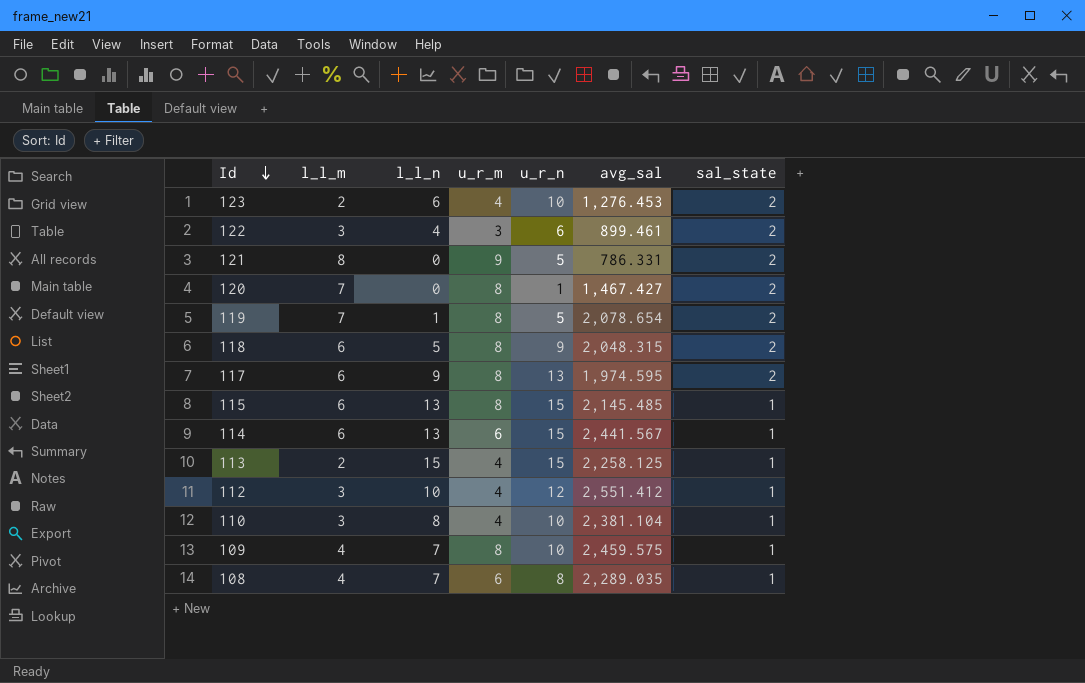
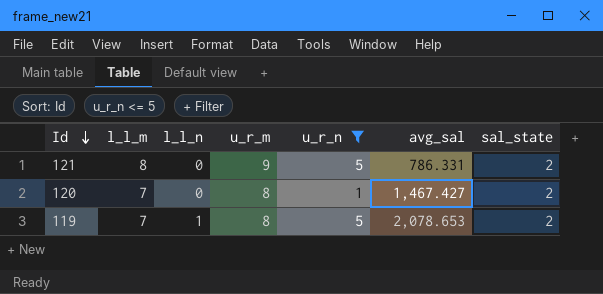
filter: none -> u_r_n <= 5
119 | avg_sal: 2,078.654 -> 2,078.653

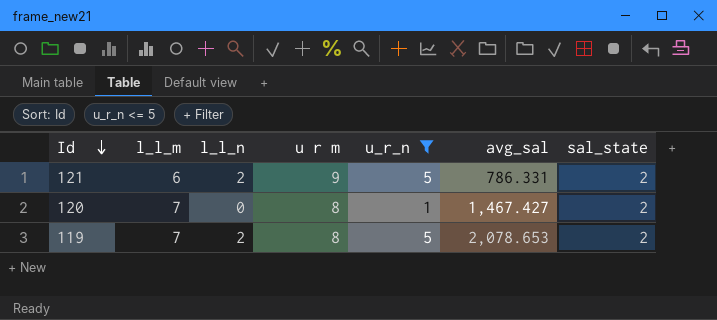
column name: u_r_m -> u r m
121 | l_l_m: 8 -> 6
121 | l_l_n: 0 -> 2
119 | l_l_n: 1 -> 2

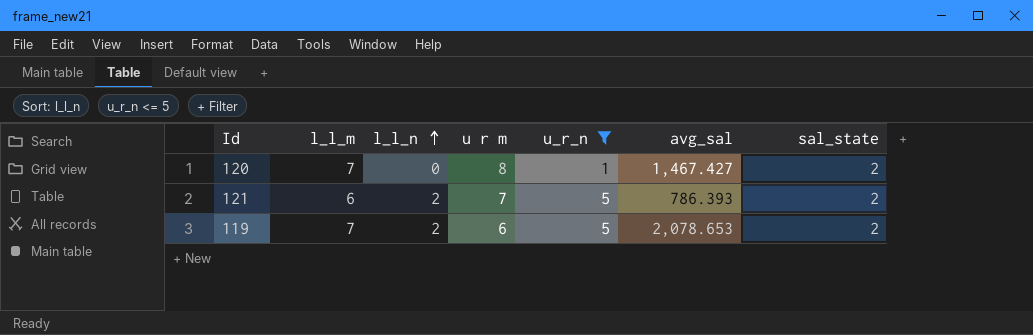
row order: Id descending -> l_l_n ascending
121 | u r m: 9 -> 7
121 | avg_sal: 786.331 -> 786.393
119 | u r m: 8 -> 6

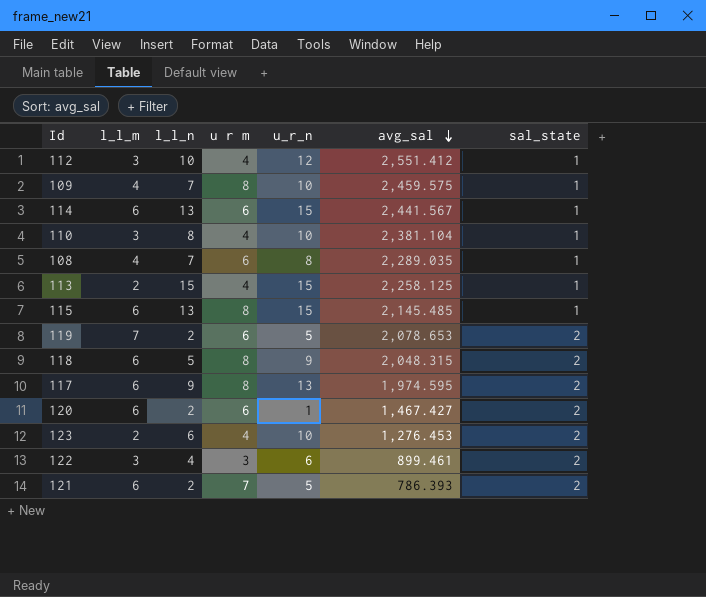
filter: u_r_n <= 5 -> none
row order: l_l_n ascending -> avg_sal descending
120 | l_l_m: 7 -> 6
120 | l_l_n: 0 -> 2
120 | u r m: 8 -> 6

